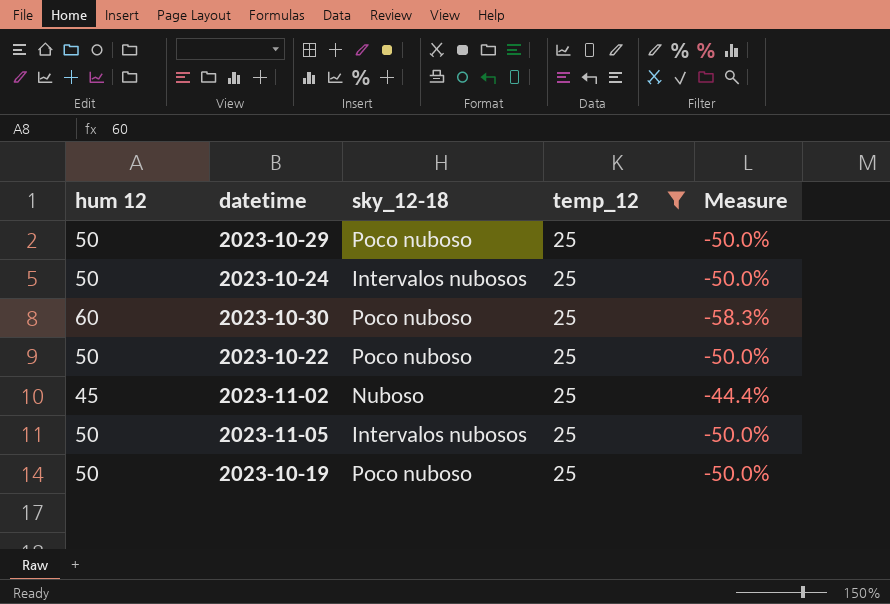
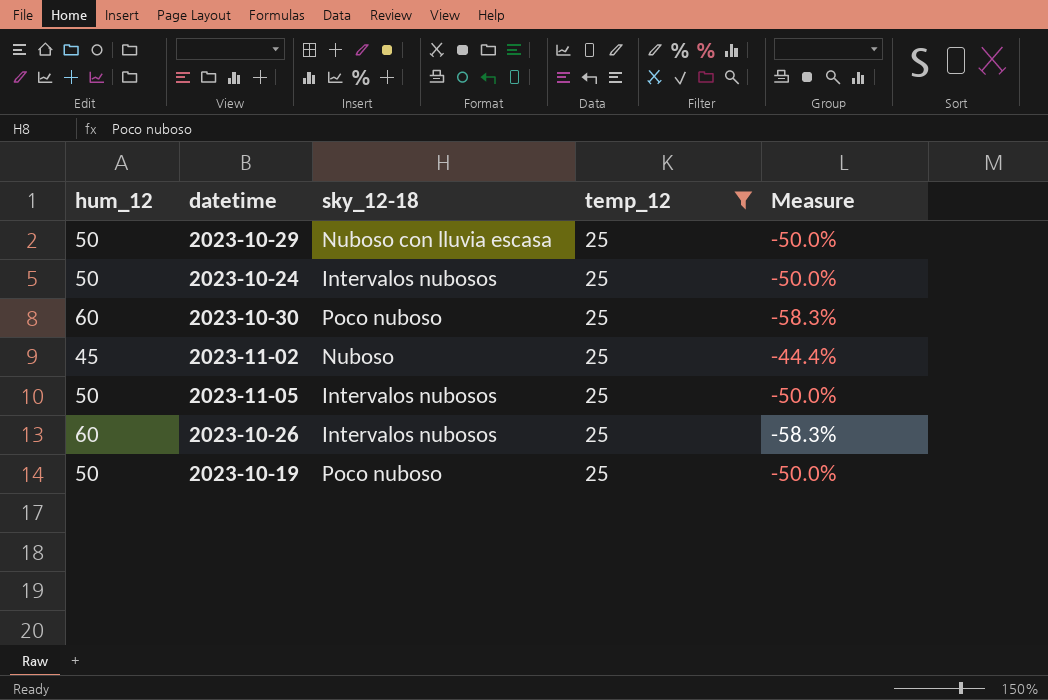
column name: hum 12 -> hum_12
row 2023-10-22: 50 | Poco nuboso | 25 | -50.0% -> none
2023-10-29 | sky_12-18: Poco nuboso -> Nuboso con lluvia escasa
row 2023-10-26: none -> 60 | Intervalos nubosos | 25 | -58.3%

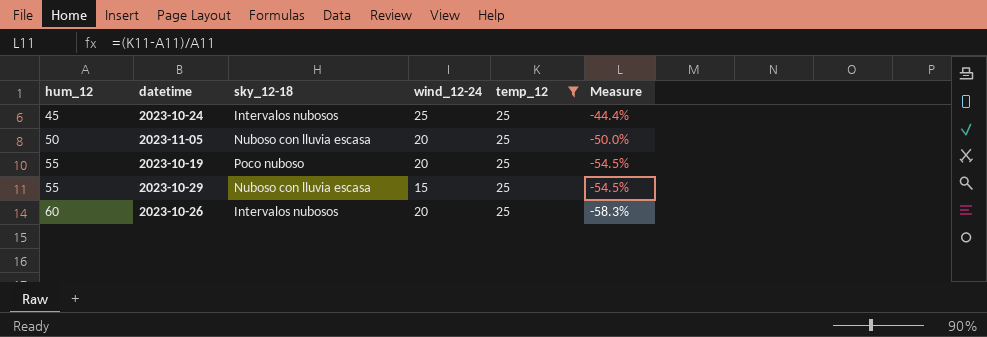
row order: none -> hum_12 ascending
column wind_12-24 | position: none -> 4
row 2023-10-30: 60 | Poco nuboso | 25 | -58.3% -> none
row 2023-11-02: 45 | Nuboso | 25 | -44.4% -> none
2023-10-24 | hum_12: 50 -> 45
2023-10-24 | Measure: -50.0% -> -44.4%
2023-11-05 | sky_12-18: Intervalos nubosos -> Nuboso con lluvia escasa
2023-10-19 | hum_12: 50 -> 55
2023-10-19 | Measure: -50.0% -> -54.5%
2023-10-29 | hum_12: 50 -> 55
2023-10-29 | Measure: -50.0% -> -54.5%

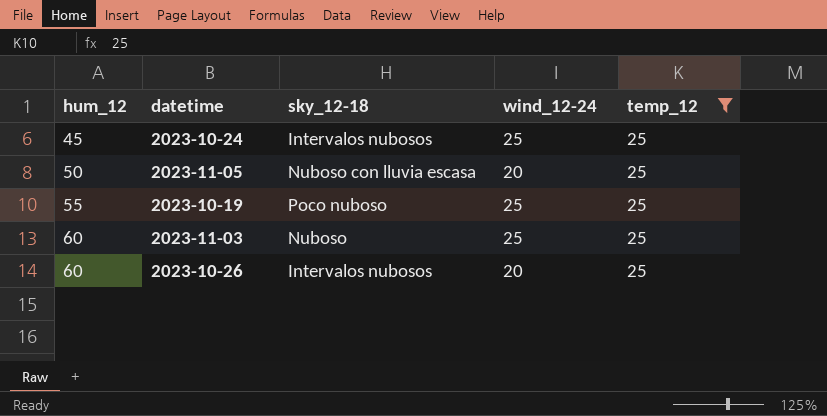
column Measure | formula: ([temp_12] - [hum_12]) / [hum_12] -> none
row 2023-10-29: 55 | Nuboso con lluvia escasa | 15 | 25 | -54.5% -> none
2023-10-19 | wind_12-24: 20 -> 25
row 2023-11-03: none -> 60 | Nuboso | 25 | 25

